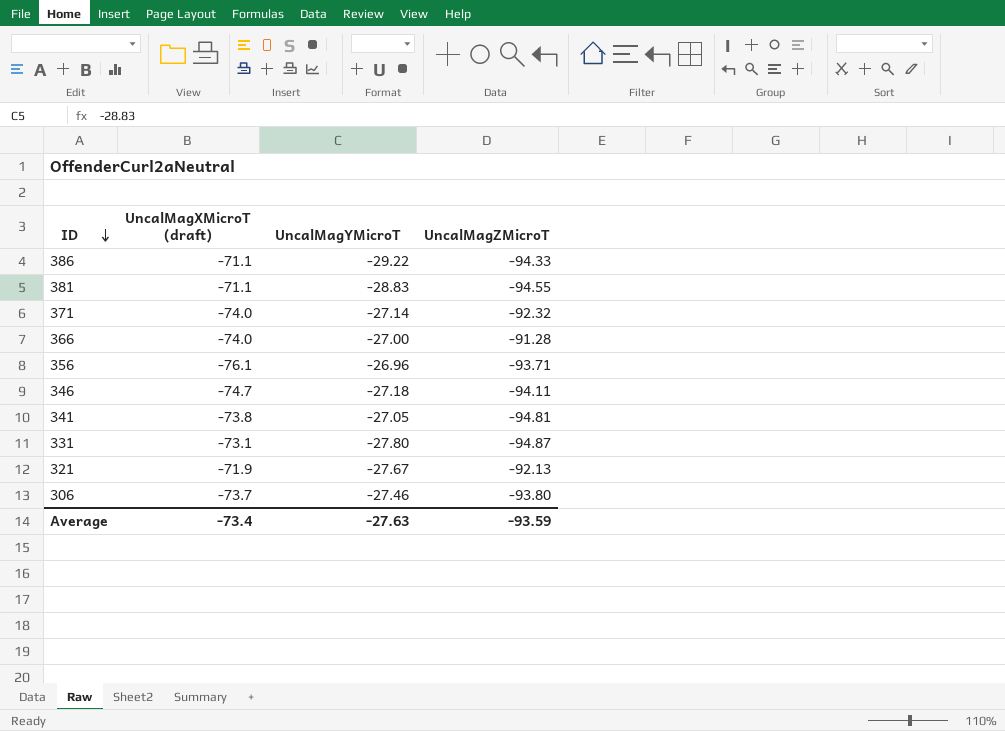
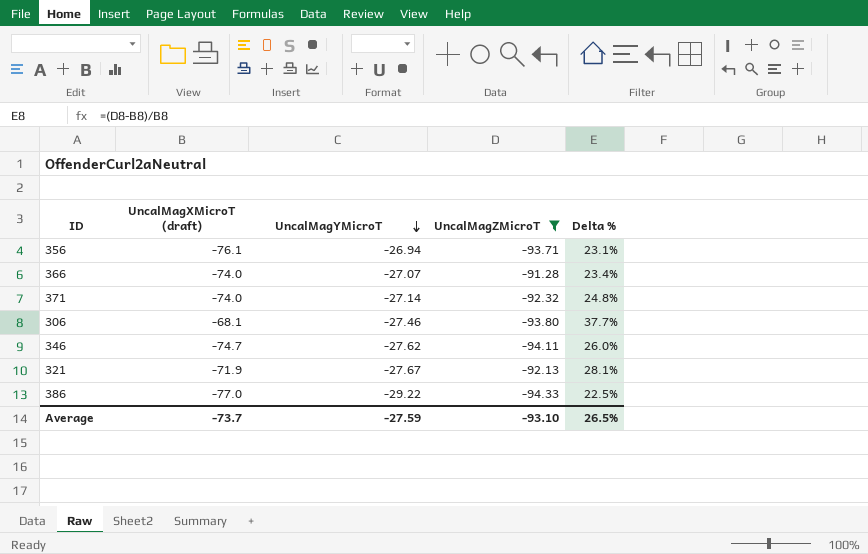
filter: none -> UncalMagZMicroT >= -94.33
row order: ID descending -> UncalMagYMicroT descending
column Delta % | formula: none -> ([UncalMagZMicroT] - [UncalMagXMicroT (draft)]) / [UncalMagXMicroT (draft)]
356 | UncalMagYMicroT: -26.96 -> -26.94
366 | UncalMagYMicroT: -27.00 -> -27.07
306 | UncalMagXMicroT (draft): -73.7 -> -68.1
346 | UncalMagYMicroT: -27.18 -> -27.62
386 | UncalMagXMicroT (draft): -71.1 -> -77.0
Average | UncalMagXMicroT (draft): -73.4 -> -73.7
Average | UncalMagYMicroT: -27.63 -> -27.59
Average | UncalMagZMicroT: -93.59 -> -93.10

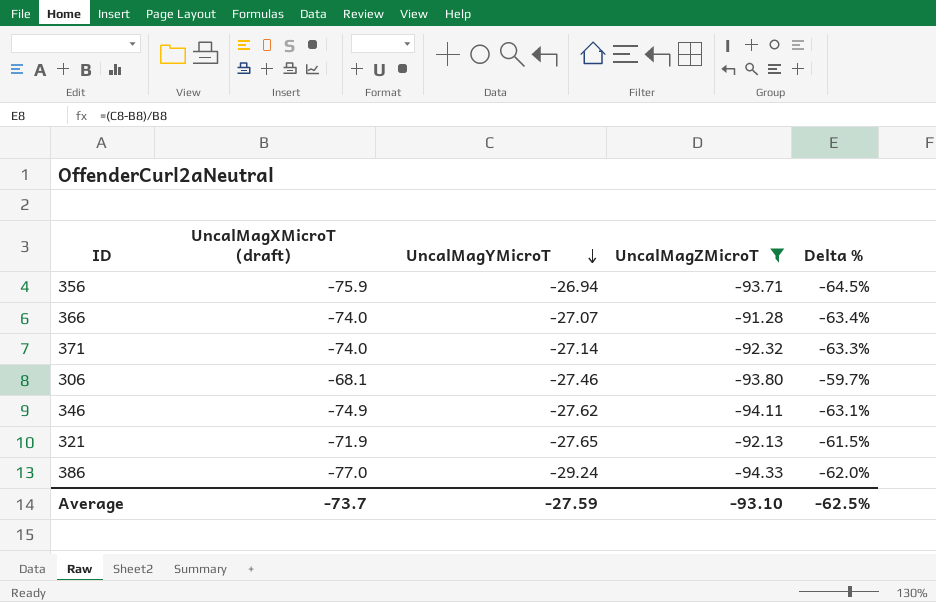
column Delta % | formula: ([UncalMagZMicroT] - [UncalMagXMicroT (draft)]) / [UncalMagXMicroT (draft)] -> ([UncalMagYMicroT] - [UncalMagXMicroT (draft)]) / [UncalMagXMicroT (draft)]
356 | UncalMagXMicroT (draft): -76.1 -> -75.9
346 | UncalMagXMicroT (draft): -74.7 -> -74.9
321 | UncalMagYMicroT: -27.67 -> -27.65
386 | UncalMagYMicroT: -29.22 -> -29.24
Average | Delta %: 26.5% -> -62.5%

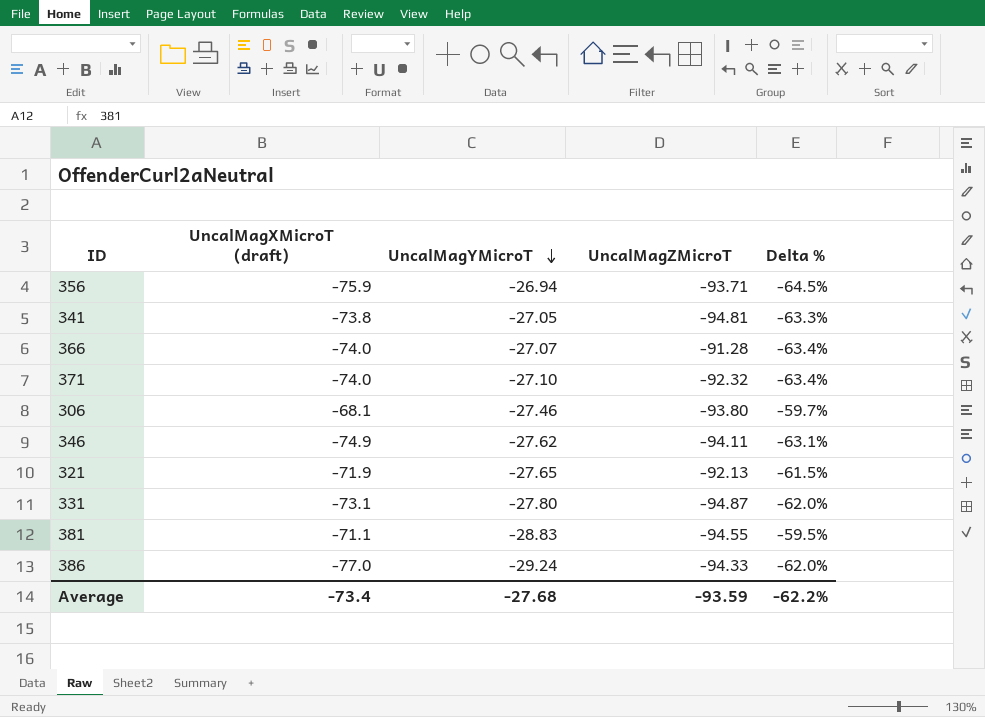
filter: UncalMagZMicroT >= -94.33 -> none
371 | UncalMagYMicroT: -27.14 -> -27.10
371 | Delta %: -63.3% -> -63.4%
Average | UncalMagXMicroT (draft): -73.7 -> -73.4
Average | UncalMagYMicroT: -27.59 -> -27.68
Average | UncalMagZMicroT: -93.10 -> -93.59
Average | Delta %: -62.5% -> -62.2%

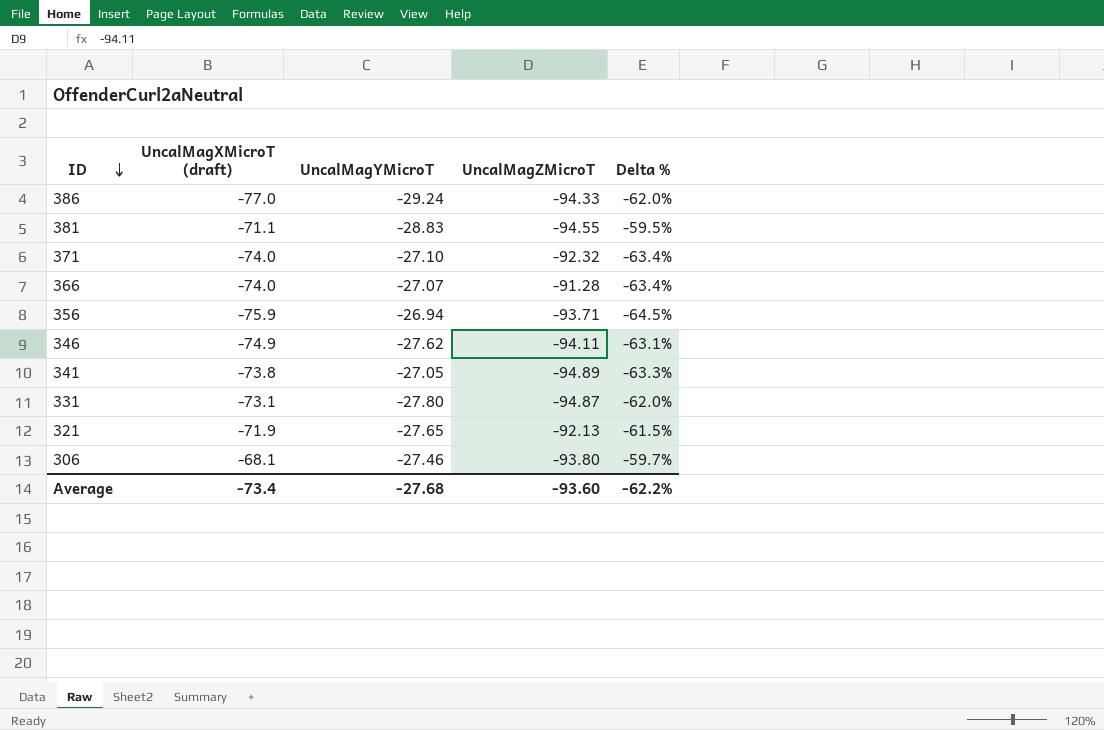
row order: UncalMagYMicroT descending -> ID descending
341 | UncalMagZMicroT: -94.81 -> -94.89
Average | UncalMagZMicroT: -93.59 -> -93.60

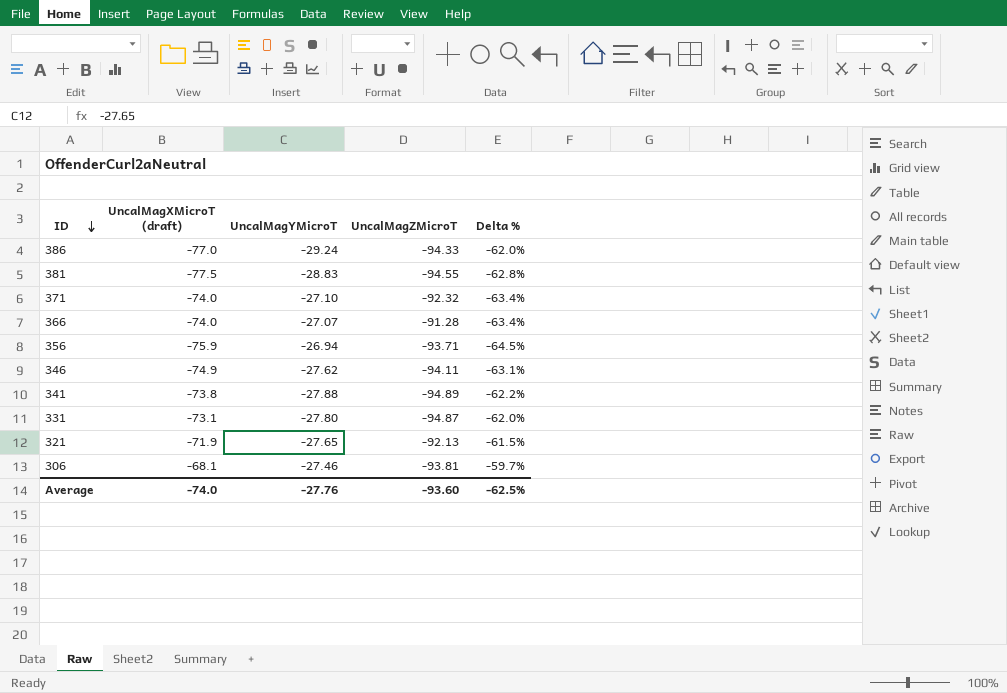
381 | UncalMagXMicroT (draft): -71.1 -> -77.5
381 | Delta %: -59.5% -> -62.8%
341 | UncalMagYMicroT: -27.05 -> -27.88
341 | Delta %: -63.3% -> -62.2%
306 | UncalMagZMicroT: -93.80 -> -93.81
Average | UncalMagXMicroT (draft): -73.4 -> -74.0
Average | UncalMagYMicroT: -27.68 -> -27.76
Average | Delta %: -62.2% -> -62.5%

